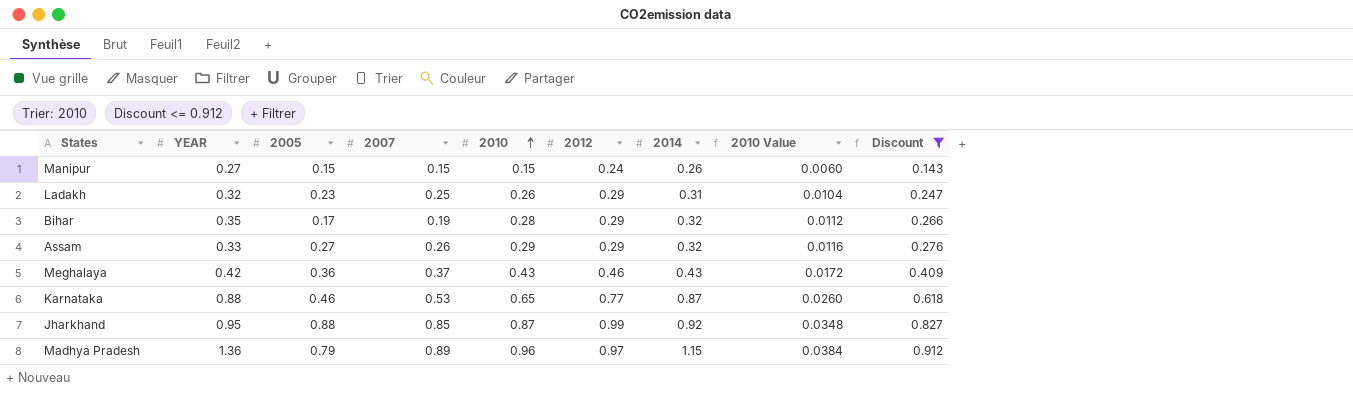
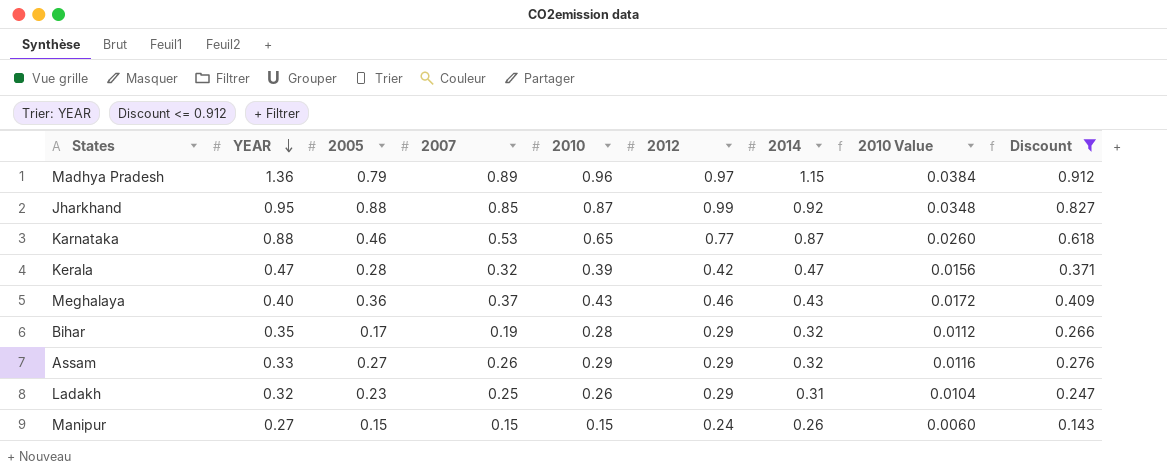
row order: 2010 ascending -> YEAR descending
row Kerala: none -> 0.47 | 0.28 | 0.32 | 0.39 | 0.42 | 0.47 | 0.0156 | 0.371
Meghalaya | YEAR: 0.42 -> 0.40

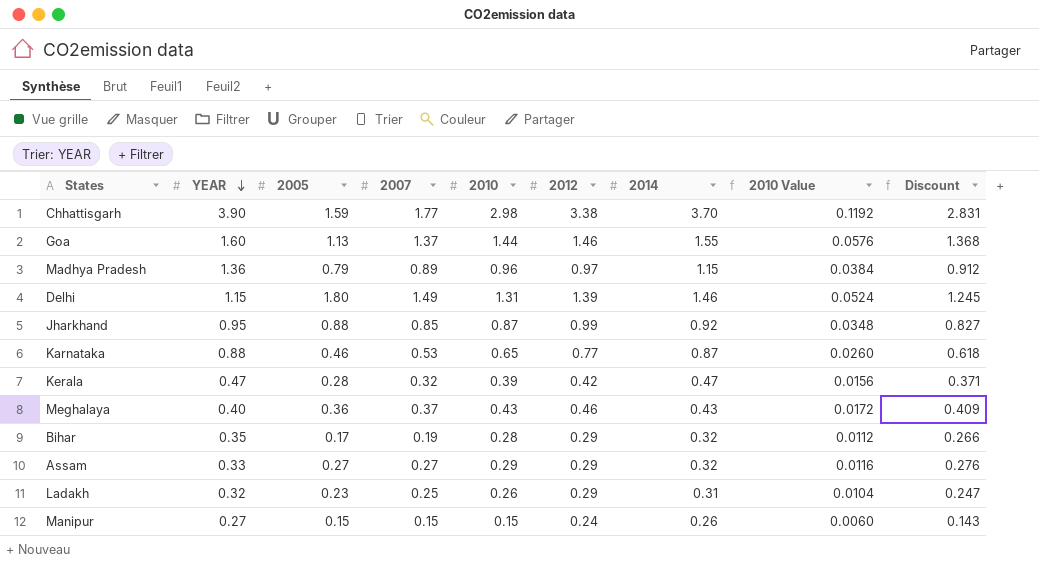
filter: Discount <= 0.912 -> none
Assam | 2007: 0.26 -> 0.27

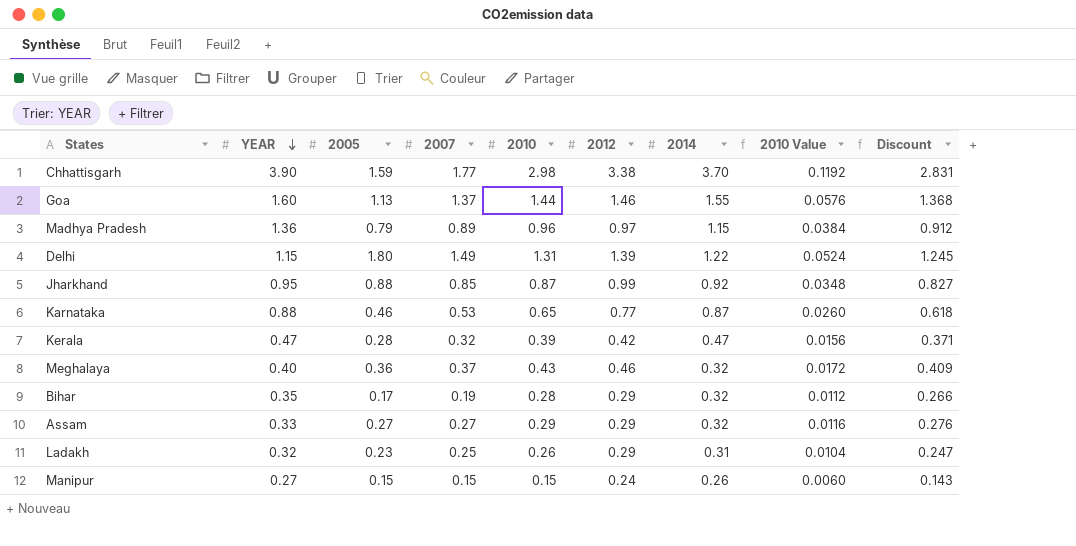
Delhi | 2014: 1.46 -> 1.22
Meghalaya | 2014: 0.43 -> 0.32

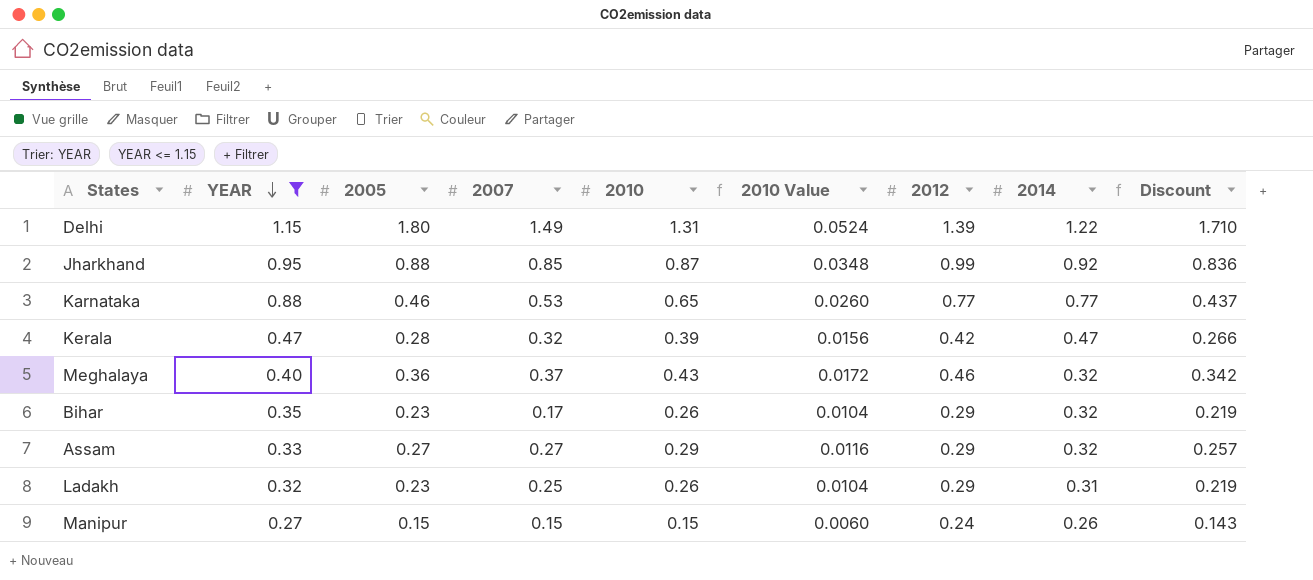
filter: none -> YEAR <= 1.15
column 2010 Value | position: 8 -> 6
column Discount | formula: [2010] * 0.95 -> [2005] * 0.95
Karnataka | 2014: 0.87 -> 0.77
Bihar | 2005: 0.17 -> 0.23
Bihar | 2007: 0.19 -> 0.17
Bihar | 2010: 0.28 -> 0.26
Bihar | 2010 Value: 0.0112 -> 0.0104

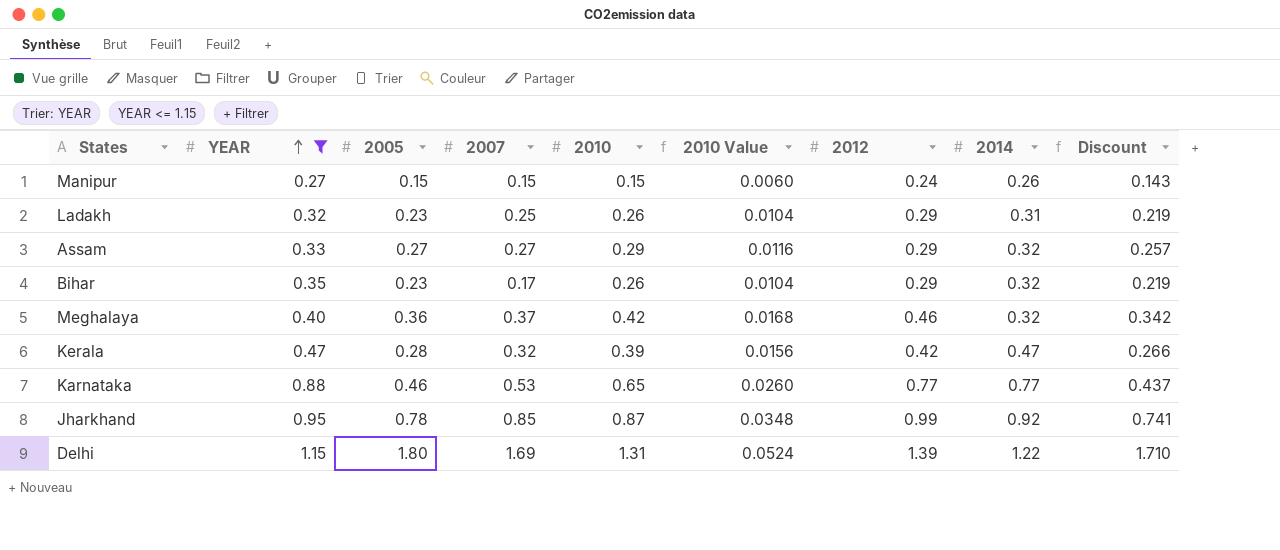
row order: YEAR descending -> YEAR ascending
Meghalaya | 2010: 0.43 -> 0.42
Meghalaya | 2010 Value: 0.0172 -> 0.0168
Jharkhand | 2005: 0.88 -> 0.78
Jharkhand | Discount: 0.836 -> 0.741
Delhi | 2007: 1.49 -> 1.69

